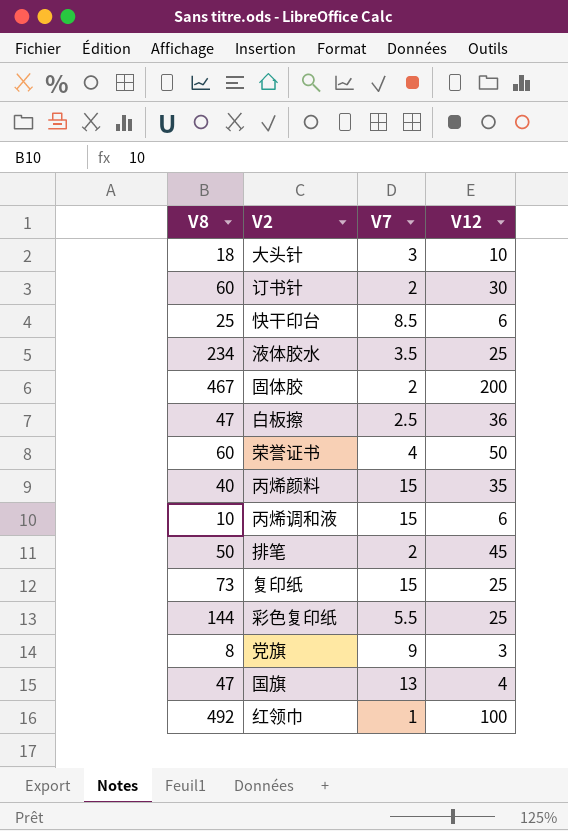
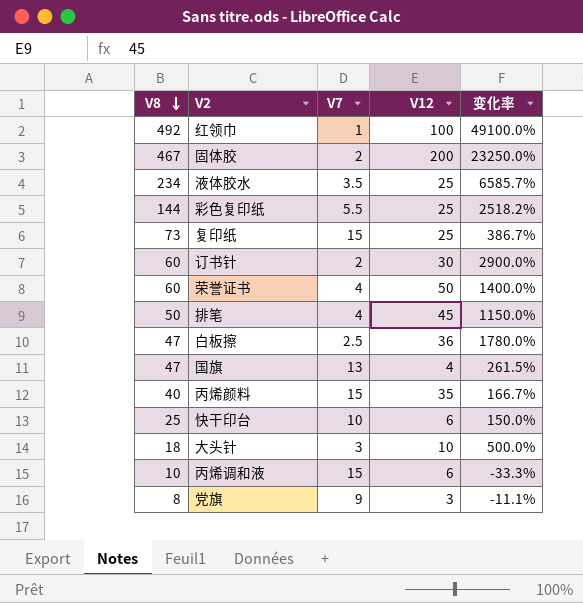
row order: none -> V8 descending
column 变化率 | formula: none -> ([V8] - [V7]) / [V7]
排笔 | V7: 2 -> 4
快干印台 | V7: 8.5 -> 10

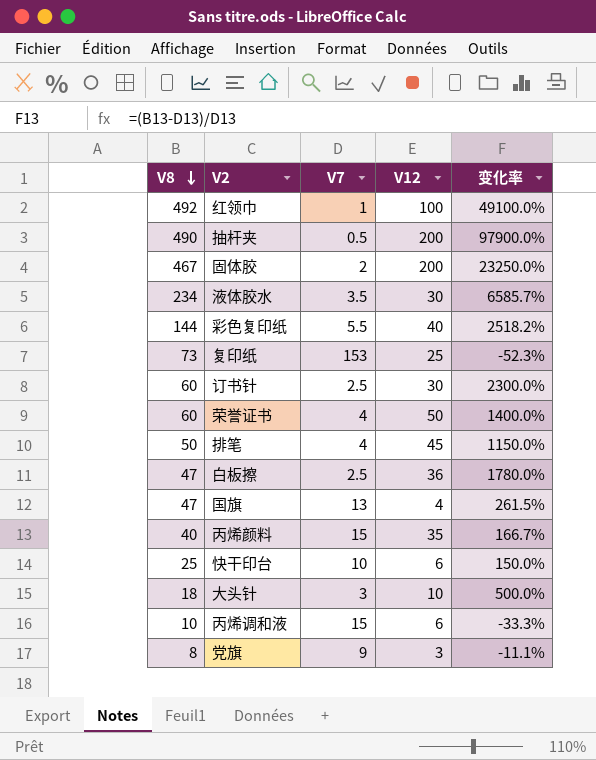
row 抽杆夹: none -> 490 | 0.5 | 200 | 97900.0%
液体胶水 | V12: 25 -> 30
彩色复印纸 | V12: 25 -> 40
复印纸 | V7: 15 -> 153
复印纸 | 变化率: 386.7% -> -52.3%
订书针 | V7: 2 -> 2.5
订书针 | 变化率: 2900.0% -> 2300.0%

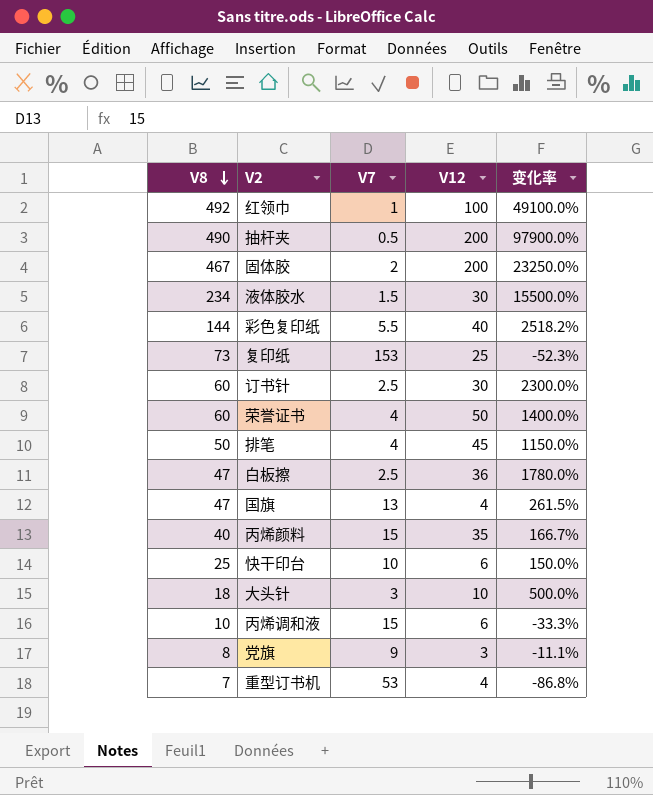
液体胶水 | V7: 3.5 -> 1.5
液体胶水 | 变化率: 6585.7% -> 15500.0%
row 重型订书机: none -> 7 | 53 | 4 | -86.8%

